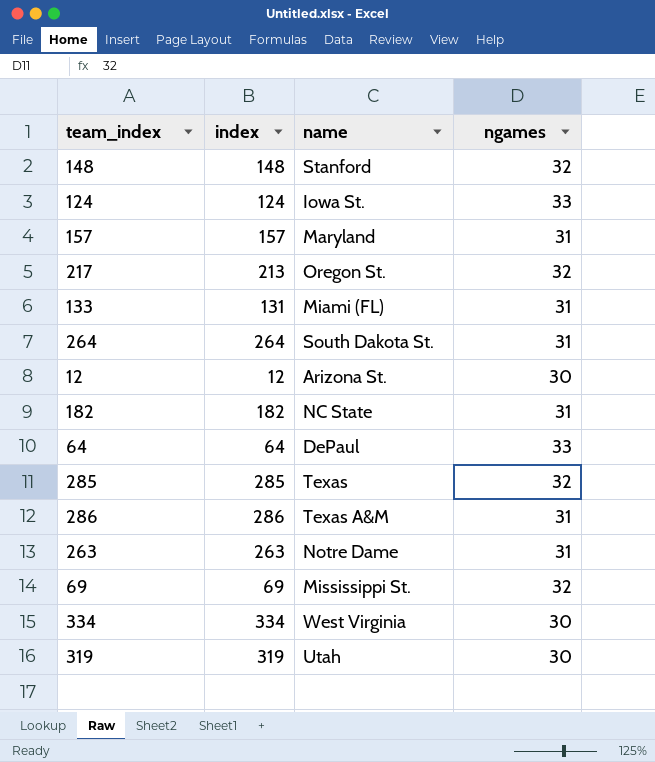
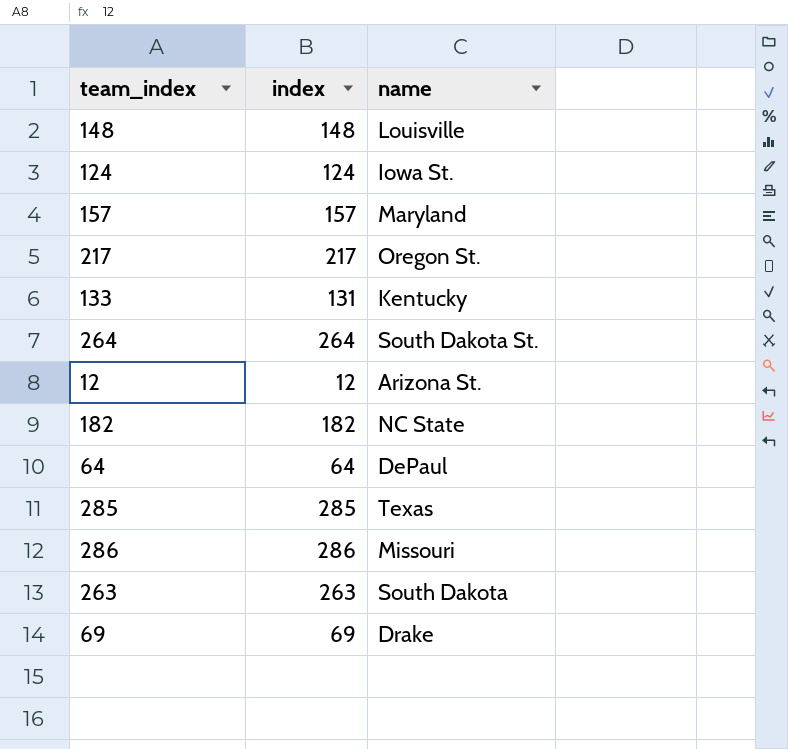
column ngames | position: 4 -> none
row 334: 334 | West Virginia | 30 -> none
row 319: 319 | Utah | 30 -> none
148 | name: Stanford -> Louisville
217 | index: 213 -> 217
133 | name: Miami (FL) -> Kentucky
286 | name: Texas A&M -> Missouri
263 | name: Notre Dame -> South Dakota
69 | name: Mississippi St. -> Drake

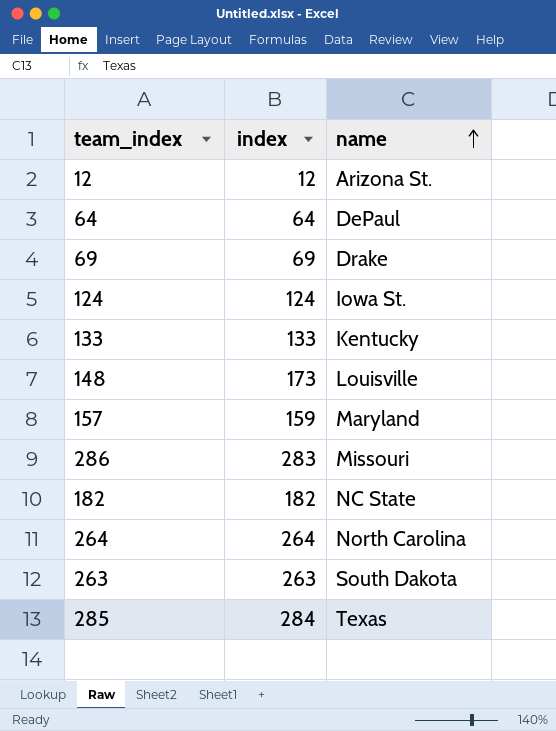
row order: none -> name ascending
row 217: 217 | Oregon St. -> none
133 | index: 131 -> 133
148 | index: 148 -> 173
157 | index: 157 -> 159
286 | index: 286 -> 283
264 | name: South Dakota St. -> North Carolina
285 | index: 285 -> 284

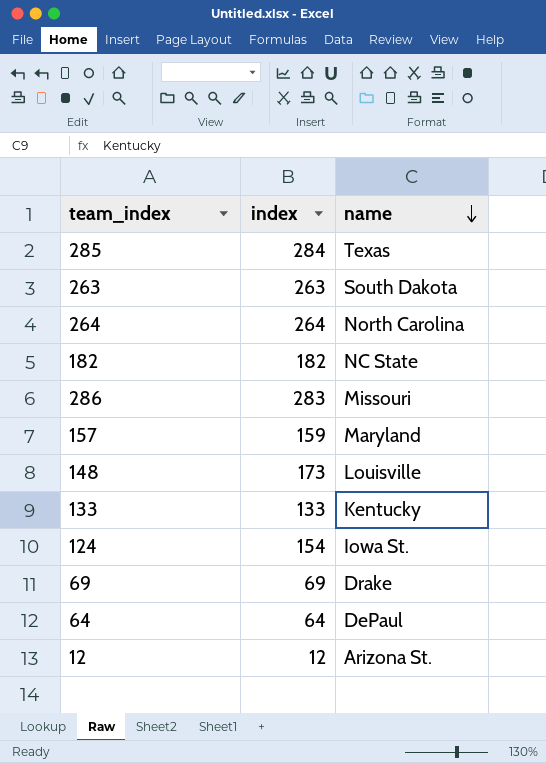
row order: name ascending -> name descending
124 | index: 124 -> 154

